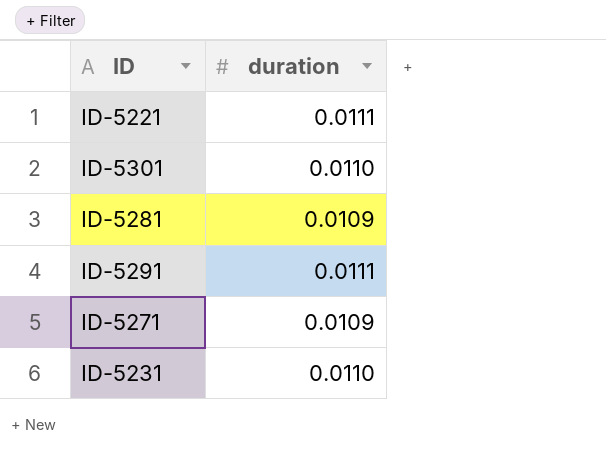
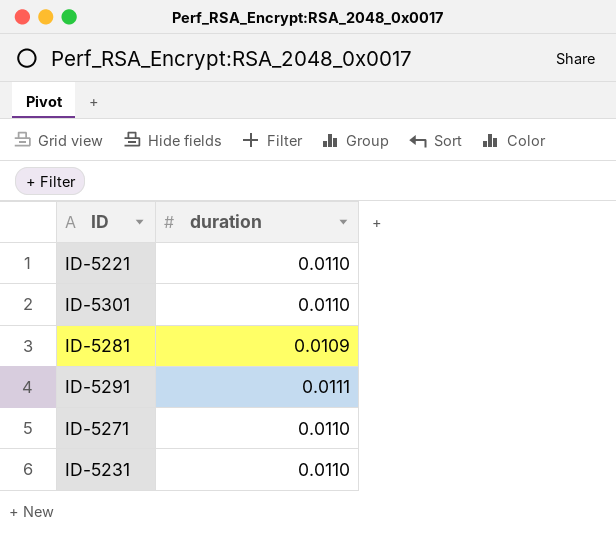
ID-5221 | duration: 0.0111 -> 0.0110
ID-5271 | duration: 0.0109 -> 0.0110

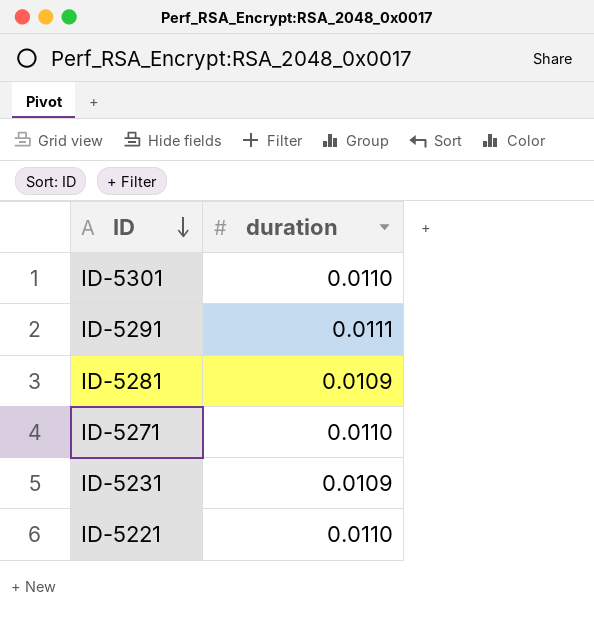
row order: none -> ID descending
ID-5231 | duration: 0.0110 -> 0.0109

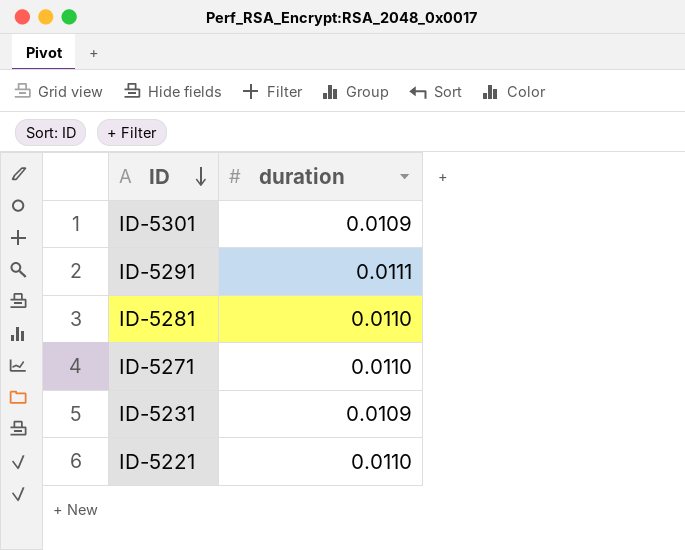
ID-5301 | duration: 0.0110 -> 0.0109
ID-5281 | duration: 0.0109 -> 0.0110

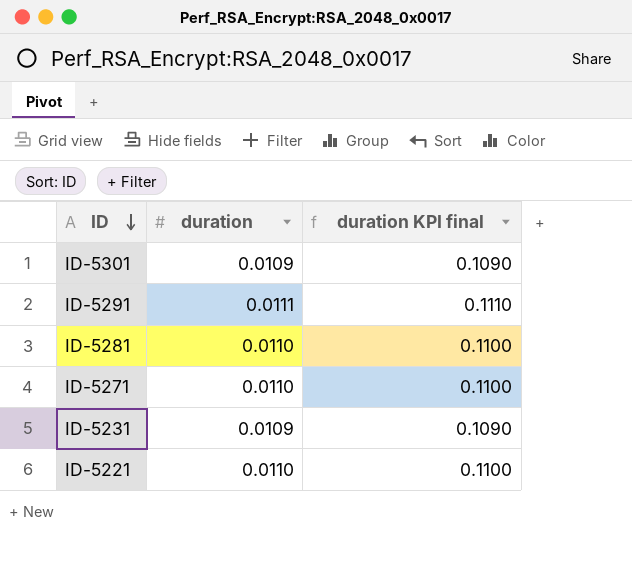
column duration KPI final | formula: none -> [duration] * 10

